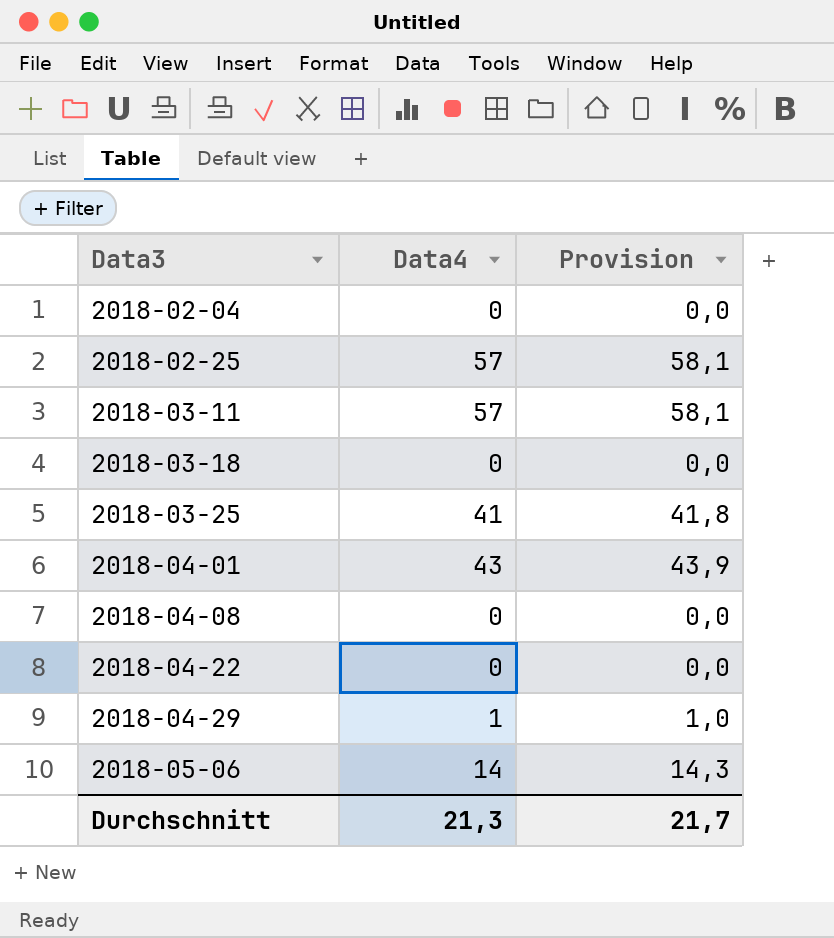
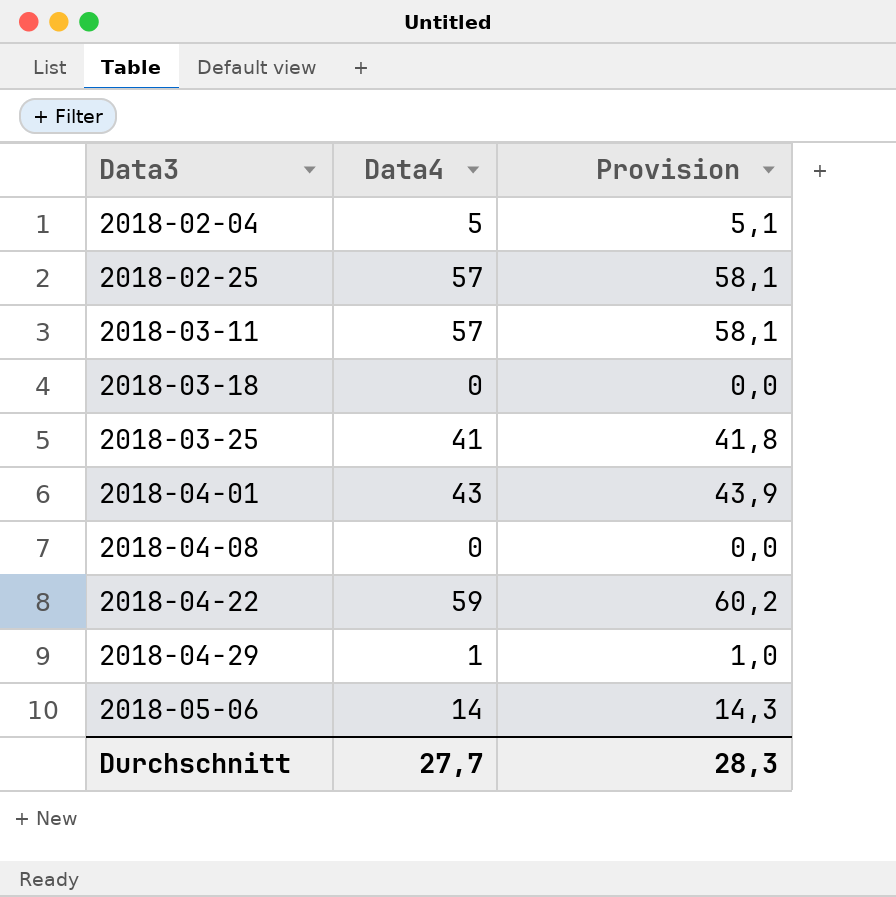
2018-02-04 | Data4: 0 -> 5
2018-02-04 | Provision: 0,0 -> 5,1
2018-04-22 | Data4: 0 -> 59
2018-04-22 | Provision: 0,0 -> 60,2
Durchschnitt | Data4: 21,3 -> 27,7
Durchschnitt | Provision: 21,7 -> 28,3

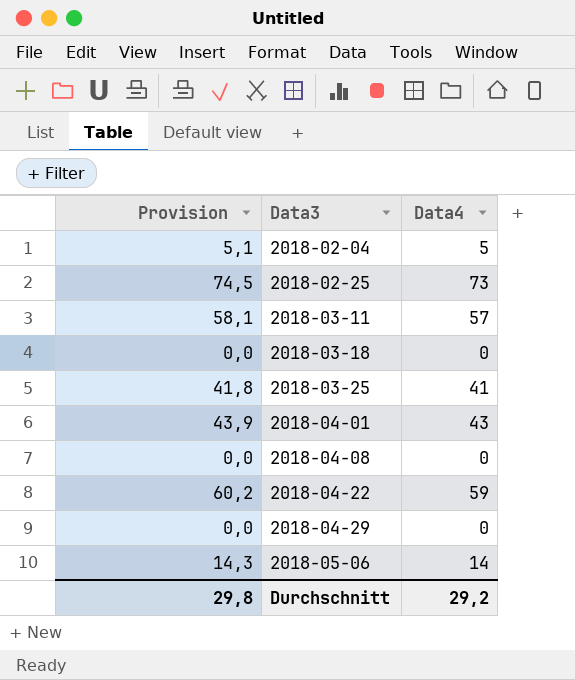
column Provision | position: 3 -> 1
2018-02-25 | Provision: 58,1 -> 74,5
2018-02-25 | Data4: 57 -> 73
2018-04-29 | Provision: 1,0 -> 0,0
2018-04-29 | Data4: 1 -> 0
Durchschnitt | Provision: 28,3 -> 29,8
Durchschnitt | Data4: 27,7 -> 29,2

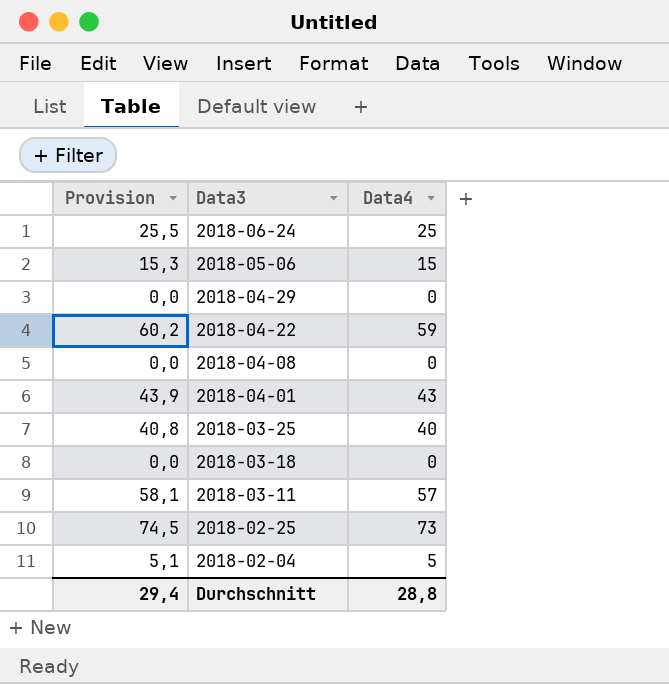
row order: Data3 ascending -> Data3 descending
row 2018-06-24: none -> 25,5 | 25
2018-05-06 | Provision: 14,3 -> 15,3
2018-05-06 | Data4: 14 -> 15
2018-03-25 | Provision: 41,8 -> 40,8
2018-03-25 | Data4: 41 -> 40
Durchschnitt | Provision: 29,8 -> 29,4
Durchschnitt | Data4: 29,2 -> 28,8

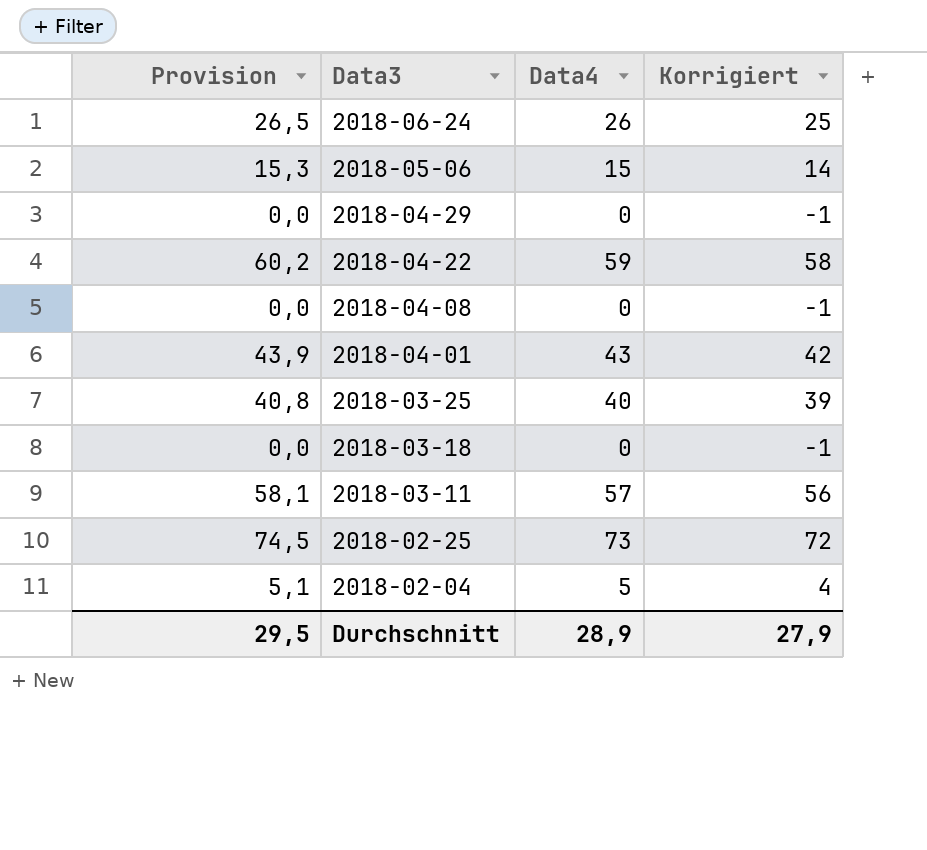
column Korrigiert | formula: none -> [Data4] - 1
2018-06-24 | Provision: 25,5 -> 26,5
2018-06-24 | Data4: 25 -> 26
Durchschnitt | Provision: 29,4 -> 29,5
Durchschnitt | Data4: 28,8 -> 28,9

